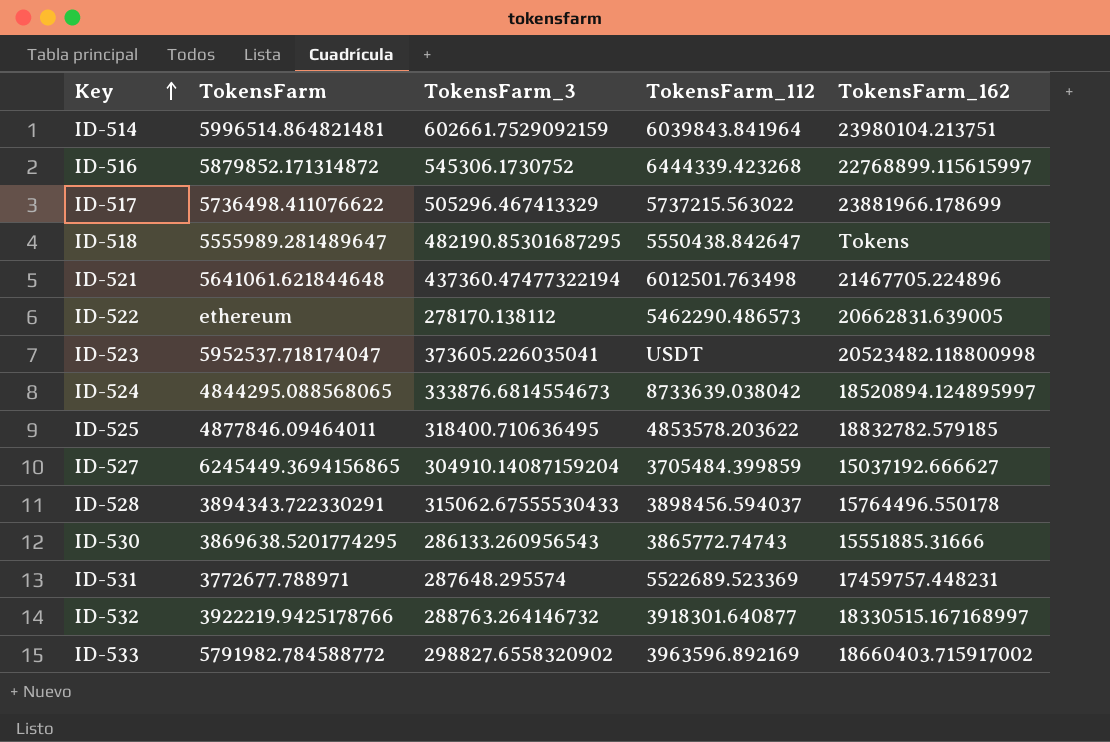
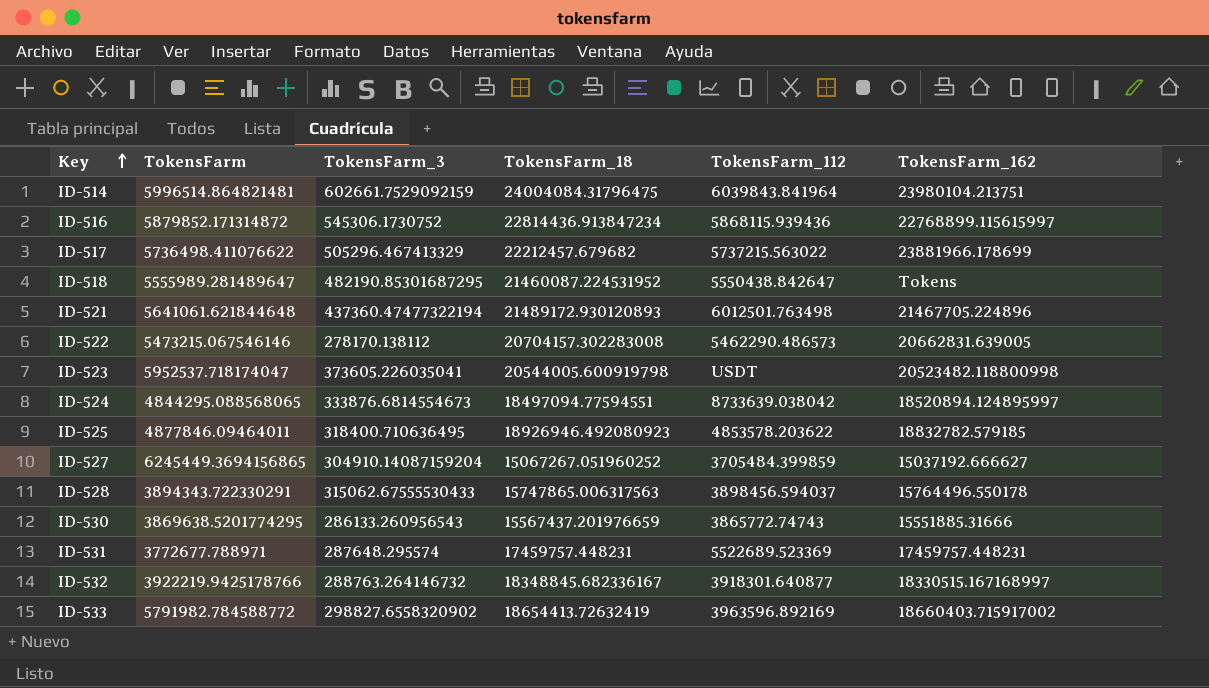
column TokensFarm_18 | position: none -> 4
ID-516 | TokensFarm_112: 6444339.423268 -> 5868115.939436
ID-522 | TokensFarm: ethereum -> 5473215.067546146

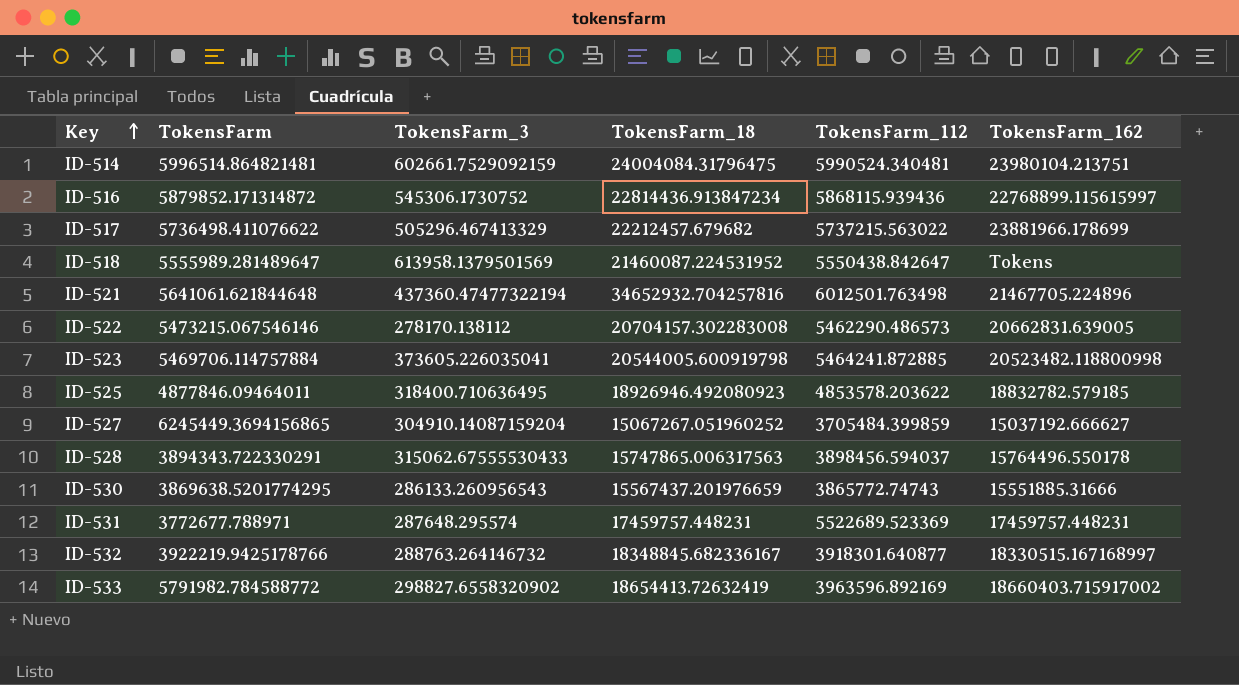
row ID-524: 4844295.088568065 | 333876.6814554673 | 18497094.77594551 | 8733639.038042 | 18520894.124895997 -> none
ID-514 | TokensFarm_112: 6039843.841964 -> 5990524.340481
ID-518 | TokensFarm_3: 482190.85301687295 -> 613958.1379501569
ID-521 | TokensFarm_18: 21489172.930120893 -> 34652932.704257816
ID-523 | TokensFarm: 5952537.718174047 -> 5469706.114757884
ID-523 | TokensFarm_112: USDT -> 5464241.872885

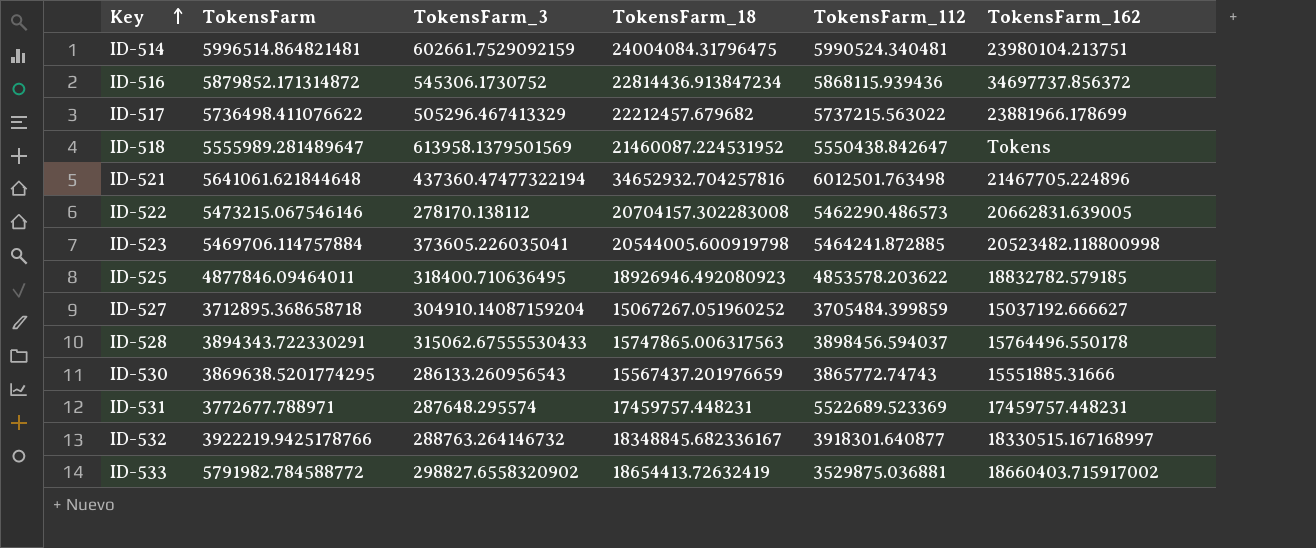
ID-516 | TokensFarm_162: 22768899.115615997 -> 34697737.856372
ID-527 | TokensFarm: 6245449.3694156865 -> 3712895.368658718
ID-533 | TokensFarm_112: 3963596.892169 -> 3529875.036881

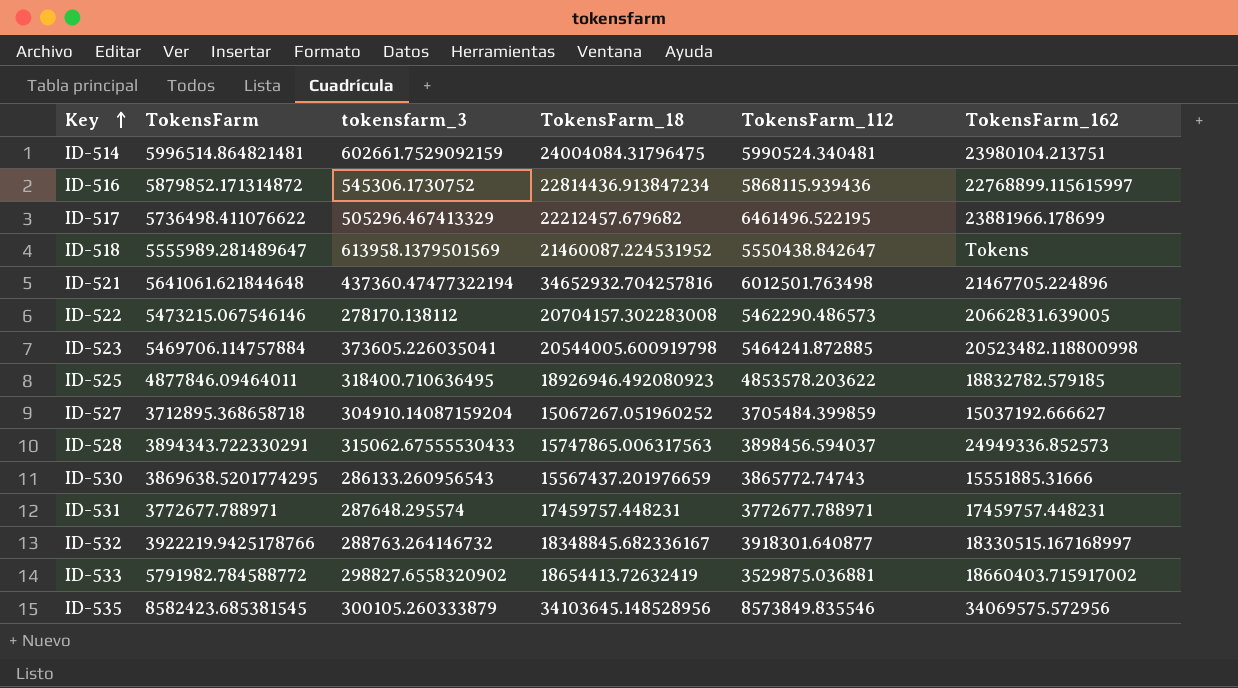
column name: TokensFarm_3 -> tokensfarm_3
ID-516 | TokensFarm_162: 34697737.856372 -> 22768899.115615997
ID-517 | TokensFarm_112: 5737215.563022 -> 6461496.522195
ID-528 | TokensFarm_162: 15764496.550178 -> 24949336.852573
ID-531 | TokensFarm_112: 5522689.523369 -> 3772677.788971
row ID-535: none -> 8582423.685381545 | 300105.260333879 | 34103645.148528956 | 8573849.835546 | 34069575.572956

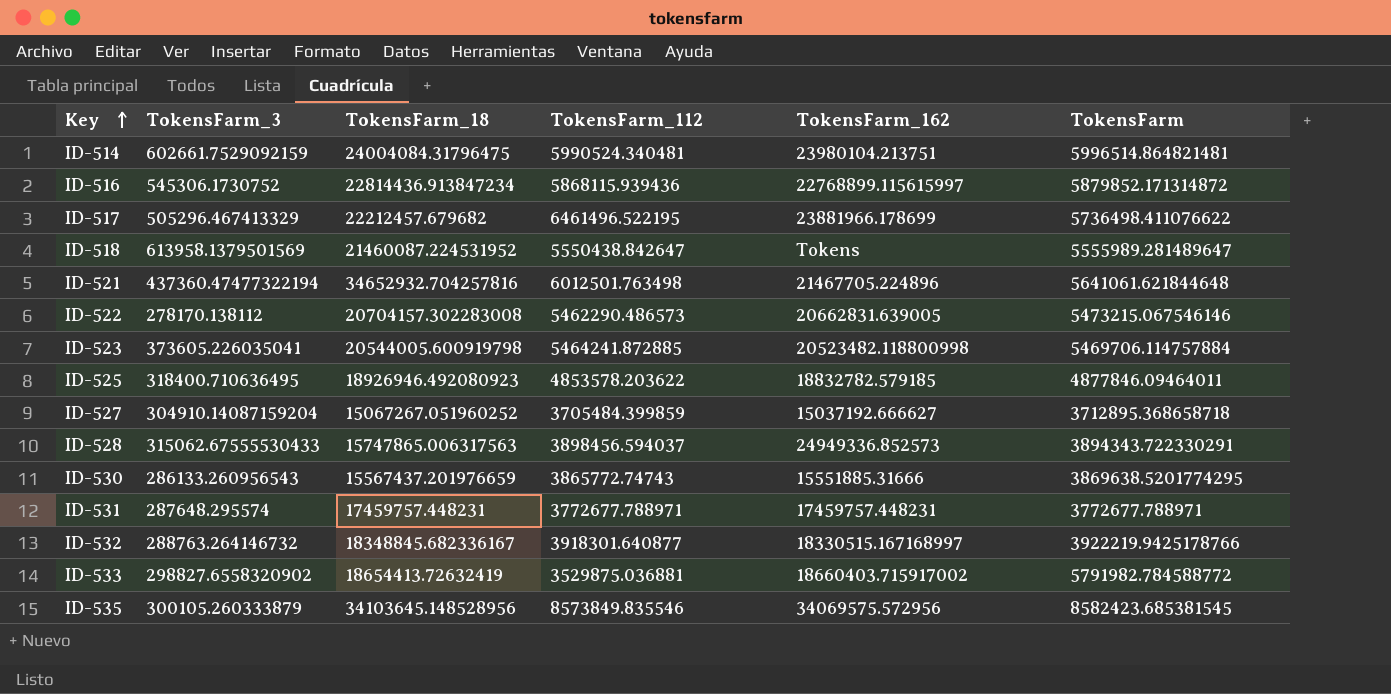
column name: tokensfarm_3 -> TokensFarm_3
column TokensFarm | position: 2 -> 6

